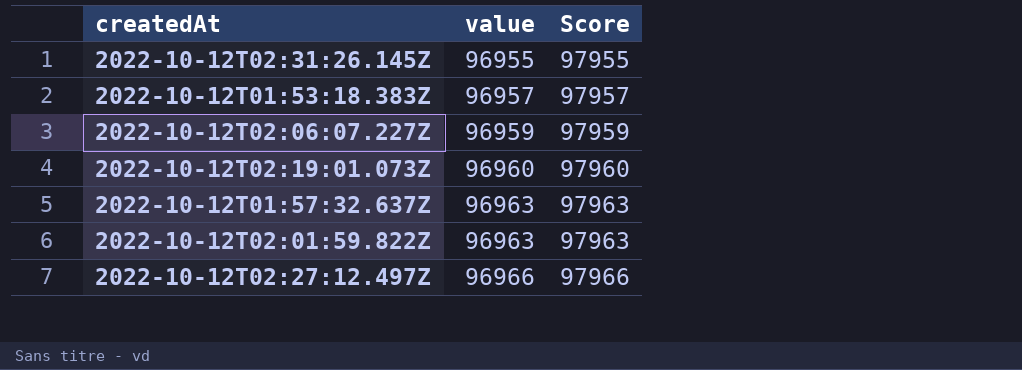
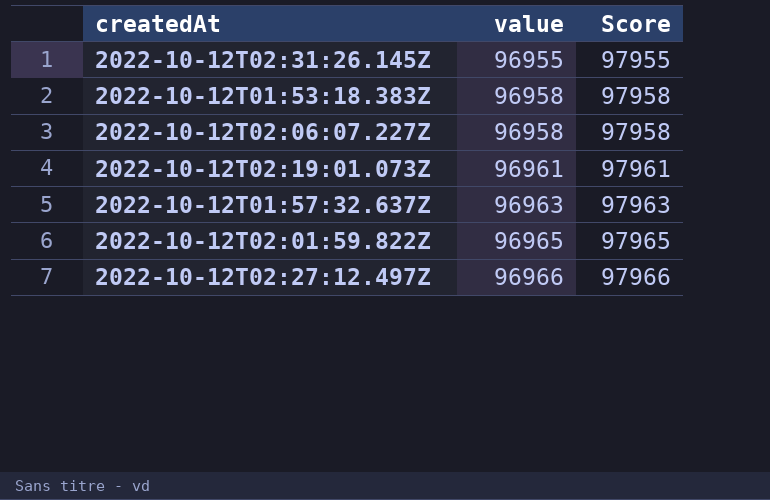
2022-10-12T01:53:18.383Z | value: 96957 -> 96958
2022-10-12T01:53:18.383Z | Score: 97957 -> 97958
2022-10-12T02:06:07.227Z | value: 96959 -> 96958
2022-10-12T02:06:07.227Z | Score: 97959 -> 97958
2022-10-12T02:19:01.073Z | value: 96960 -> 96961
2022-10-12T02:19:01.073Z | Score: 97960 -> 97961
2022-10-12T02:01:59.822Z | value: 96963 -> 96965
2022-10-12T02:01:59.822Z | Score: 97963 -> 97965

